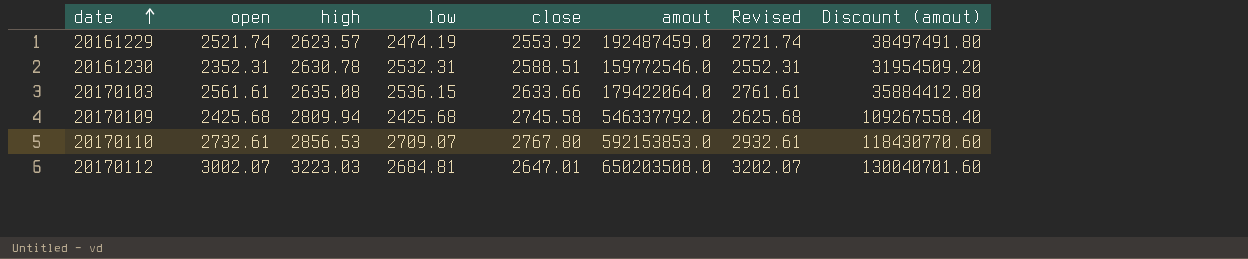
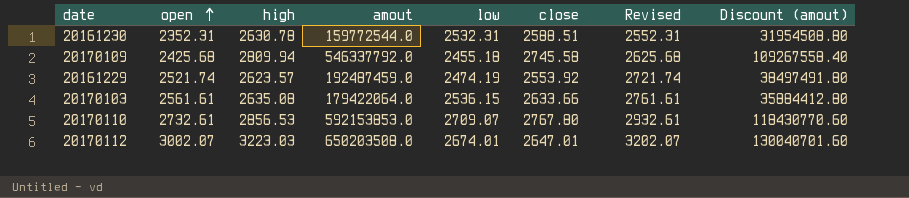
row order: date ascending -> open ascending
column amout | position: 6 -> 4
20161230 | amout: 159772546.0 -> 159772544.0
20161230 | Discount (amout): 31954509.20 -> 31954508.80
20170109 | low: 2425.68 -> 2455.18
20170112 | low: 2684.81 -> 2674.01

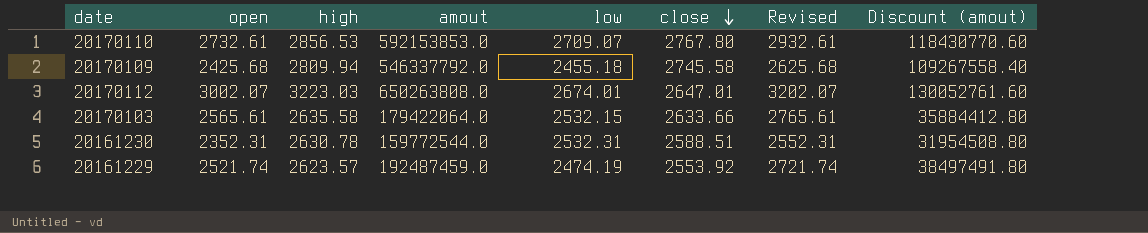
row order: open ascending -> close descending
20170112 | amout: 650203508.0 -> 650263808.0
20170112 | Discount (amout): 130040701.60 -> 130052761.60
20170103 | open: 2561.61 -> 2565.61
20170103 | high: 2635.08 -> 2635.58
20170103 | low: 2536.15 -> 2532.15
20170103 | Revised: 2761.61 -> 2765.61

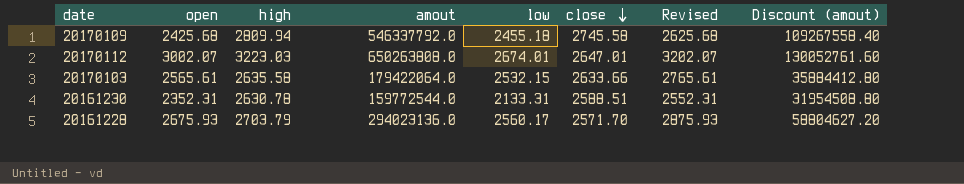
row 20170110: 2732.61 | 2856.53 | 592153853.0 | 2709.07 | 2767.80 | 2932.61 | 118430770.60 -> none
row 20161229: 2521.74 | 2623.57 | 192487459.0 | 2474.19 | 2553.92 | 2721.74 | 38497491.80 -> none
20161230 | low: 2532.31 -> 2133.31
row 20161228: none -> 2675.93 | 2703.79 | 294023136.0 | 2560.17 | 2571.70 | 2875.93 | 58804627.20

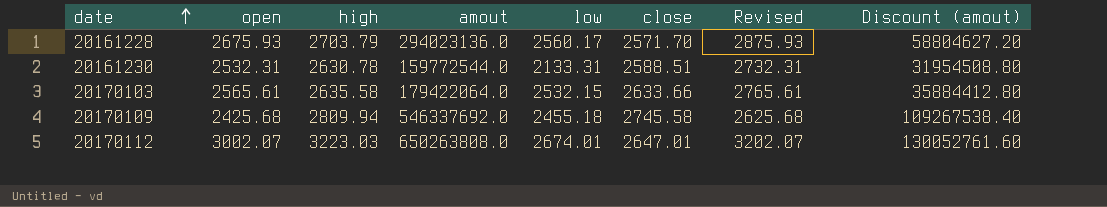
row order: close descending -> date ascending
20161230 | open: 2352.31 -> 2532.31
20161230 | Revised: 2552.31 -> 2732.31
20170109 | amout: 546337792.0 -> 546337692.0
20170109 | Discount (amout): 109267558.40 -> 109267538.40

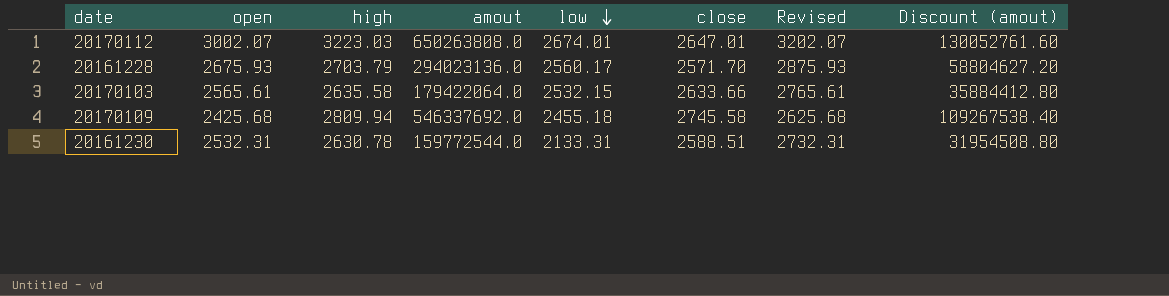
row order: date ascending -> low descending

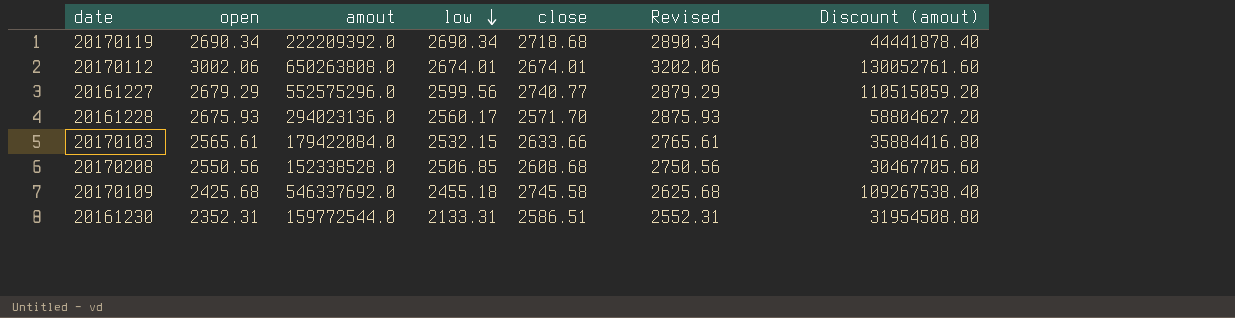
column high | position: 3 -> none
row 20170119: none -> 2690.34 | 222209392.0 | 2690.34 | 2718.68 | 2890.34 | 44441878.40
20170112 | open: 3002.07 -> 3002.06
20170112 | close: 2647.01 -> 2674.01
20170112 | Revised: 3202.07 -> 3202.06
row 20161227: none -> 2679.29 | 552575296.0 | 2599.56 | 2740.77 | 2879.29 | 110515059.20
20170103 | amout: 179422064.0 -> 179422084.0
20170103 | Discount (amout): 35884412.80 -> 35884416.80
row 20170208: none -> 2550.56 | 152338528.0 | 2506.85 | 2608.68 | 2750.56 | 30467705.60
20161230 | open: 2532.31 -> 2352.31
20161230 | close: 2588.51 -> 2586.51
20161230 | Revised: 2732.31 -> 2552.31

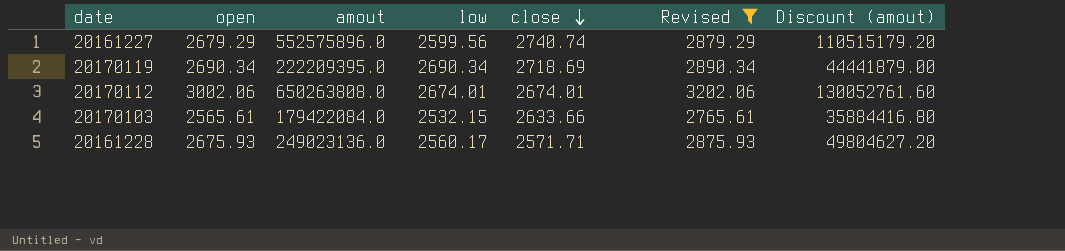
filter: none -> Revised >= 2765.61
row order: low descending -> close descending
20161227 | amout: 552575296.0 -> 552575896.0
20161227 | close: 2740.77 -> 2740.74
20161227 | Discount (amout): 110515059.20 -> 110515179.20
20170119 | amout: 222209392.0 -> 222209395.0
20170119 | close: 2718.68 -> 2718.69
20170119 | Discount (amout): 44441878.40 -> 44441879.00
20161228 | amout: 294023136.0 -> 249023136.0
20161228 | close: 2571.70 -> 2571.71
20161228 | Discount (amout): 58804627.20 -> 49804627.20

